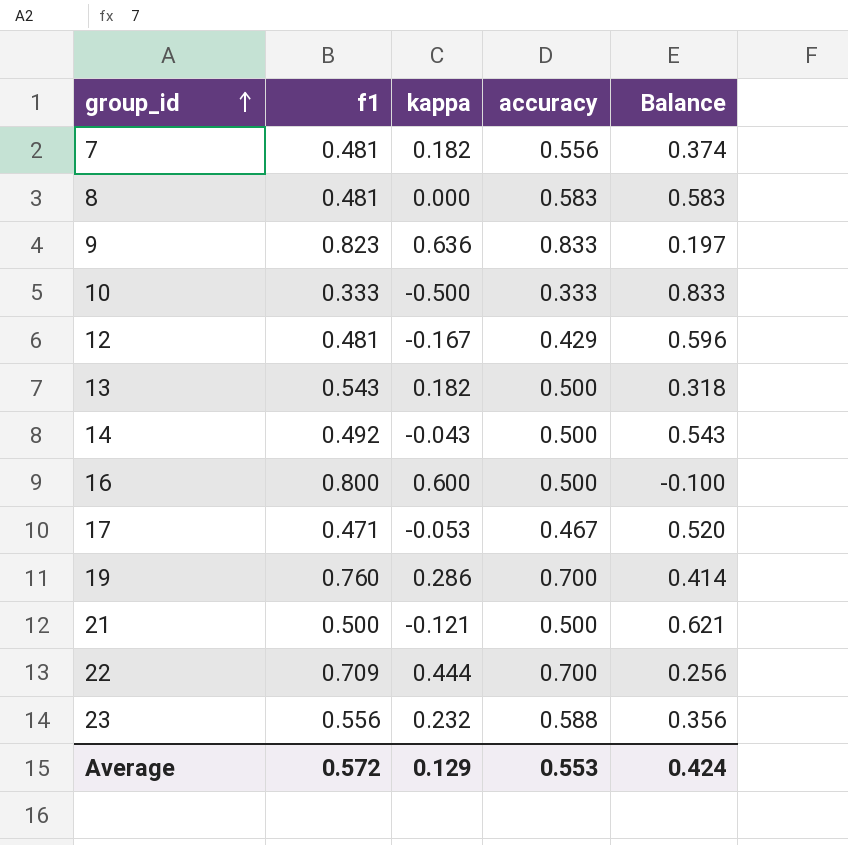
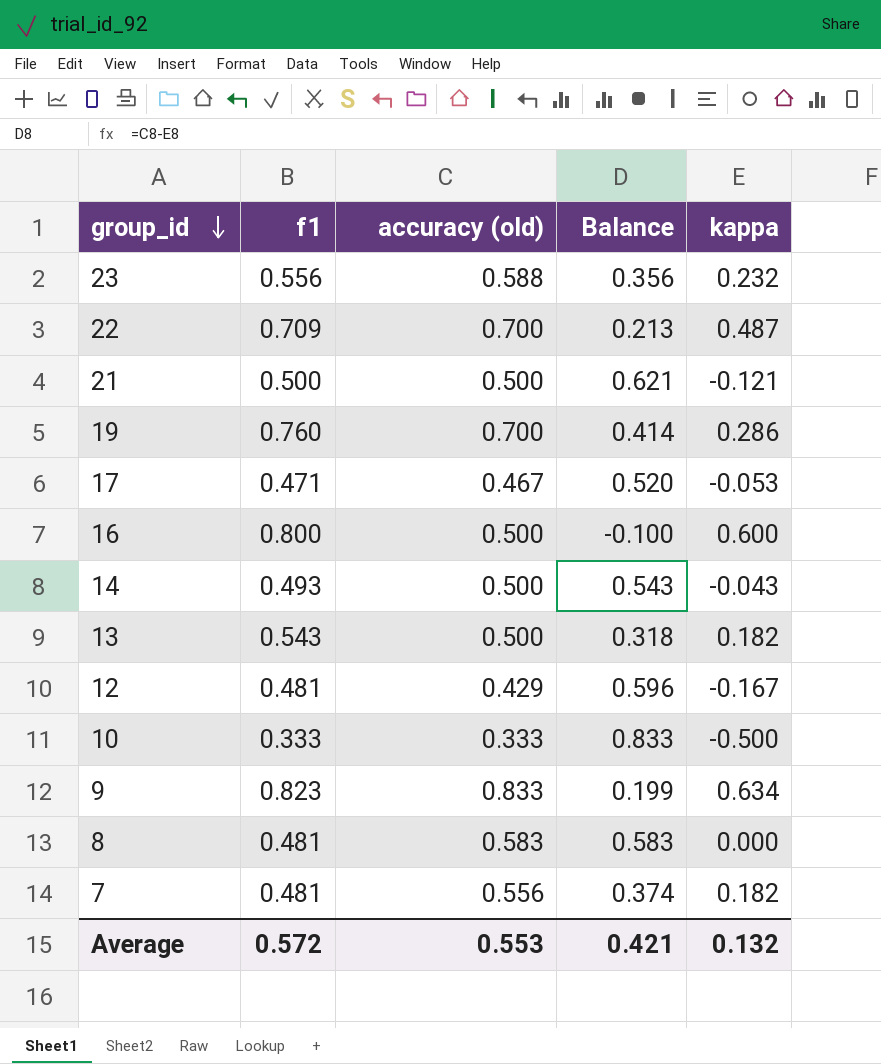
row order: group_id ascending -> group_id descending
column name: accuracy -> accuracy (old)
column kappa | position: 3 -> 5
22 | Balance: 0.256 -> 0.213
22 | kappa: 0.444 -> 0.487
14 | f1: 0.492 -> 0.493
9 | Balance: 0.197 -> 0.199
9 | kappa: 0.636 -> 0.634
Average | Balance: 0.424 -> 0.421
Average | kappa: 0.129 -> 0.132

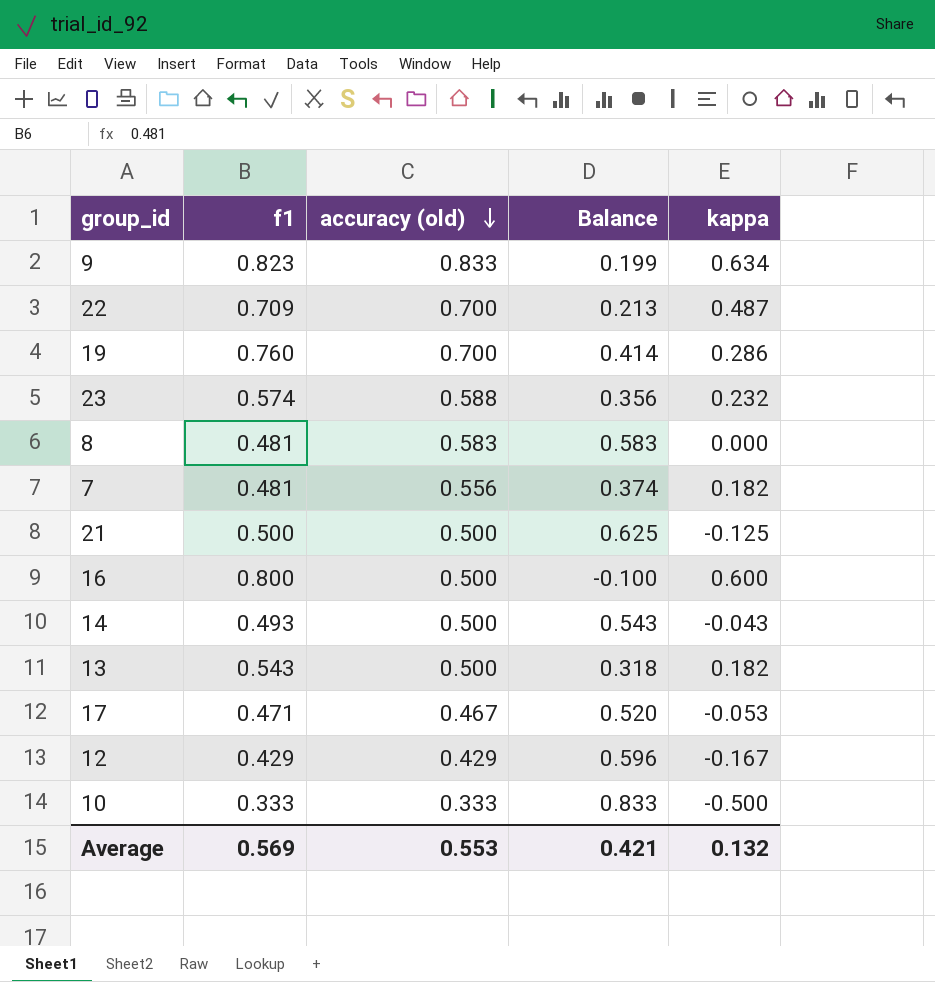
row order: group_id descending -> accuracy (old) descending
23 | f1: 0.556 -> 0.574
21 | Balance: 0.621 -> 0.625
21 | kappa: -0.121 -> -0.125
12 | f1: 0.481 -> 0.429
Average | f1: 0.572 -> 0.569

